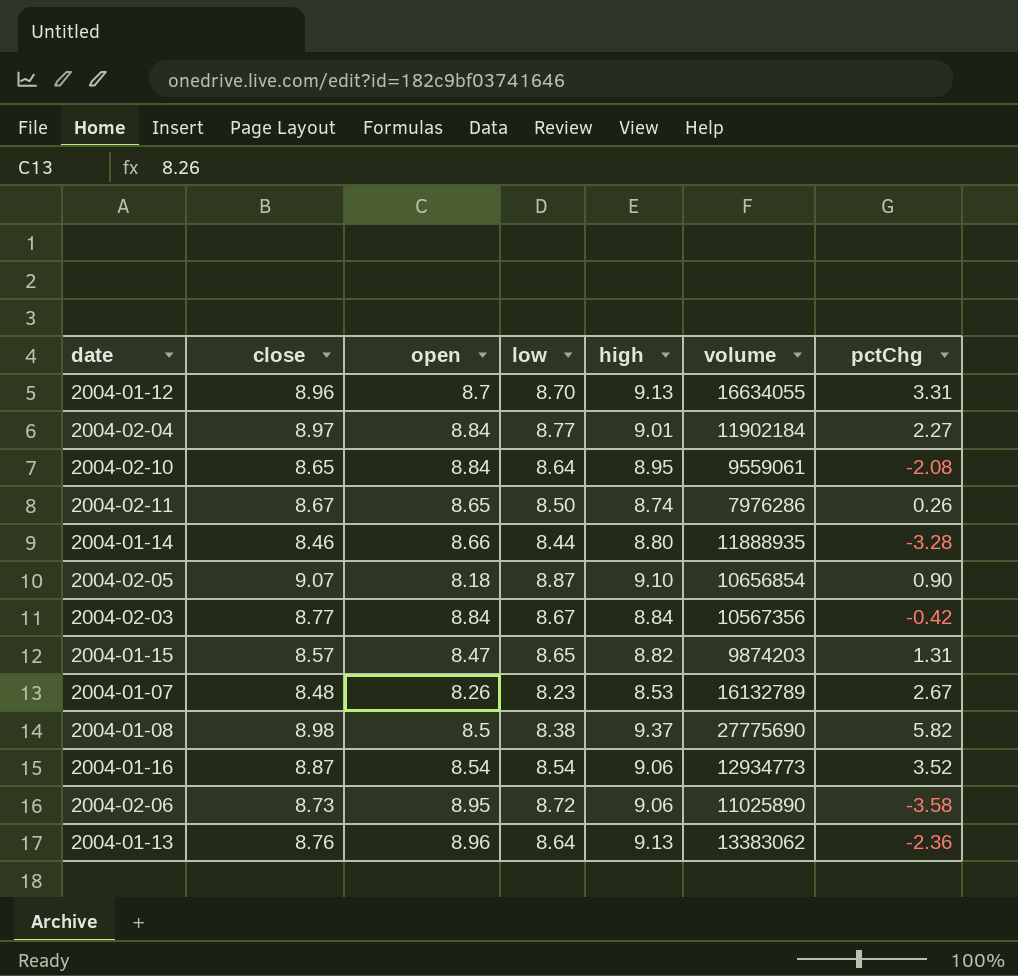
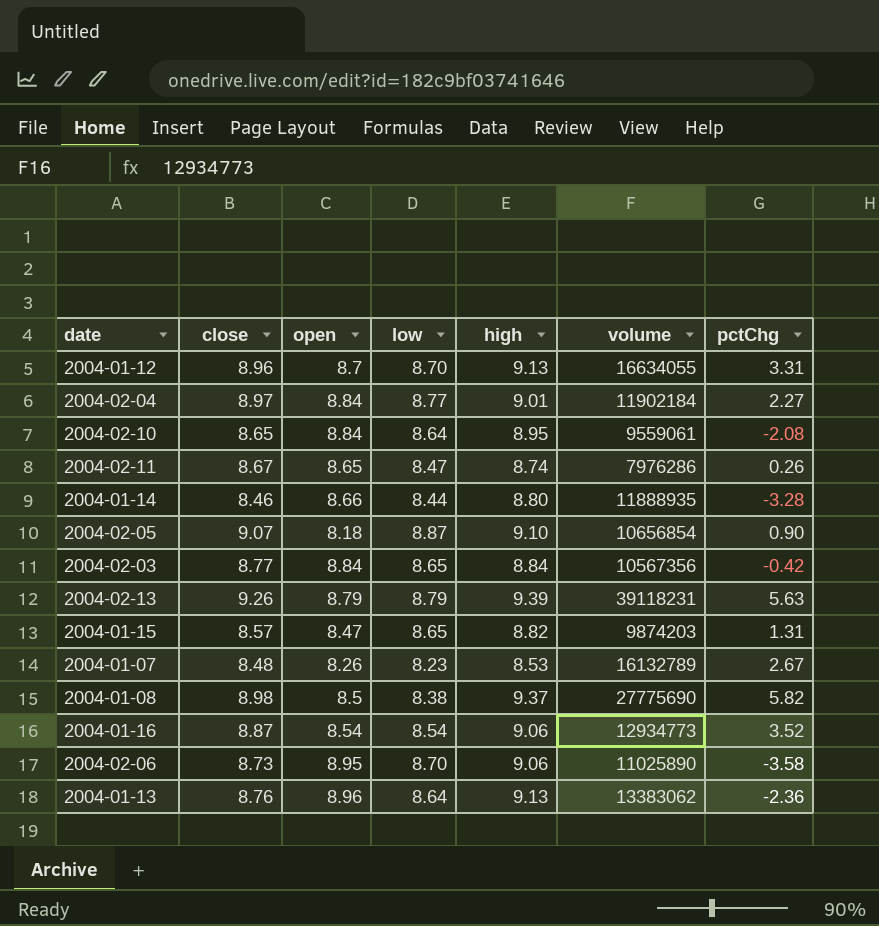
2004-02-11 | low: 8.50 -> 8.47
2004-02-03 | low: 8.67 -> 8.65
row 2004-02-13: none -> 9.26 | 8.79 | 8.79 | 9.39 | 39118231 | 5.63
2004-02-06 | low: 8.72 -> 8.70

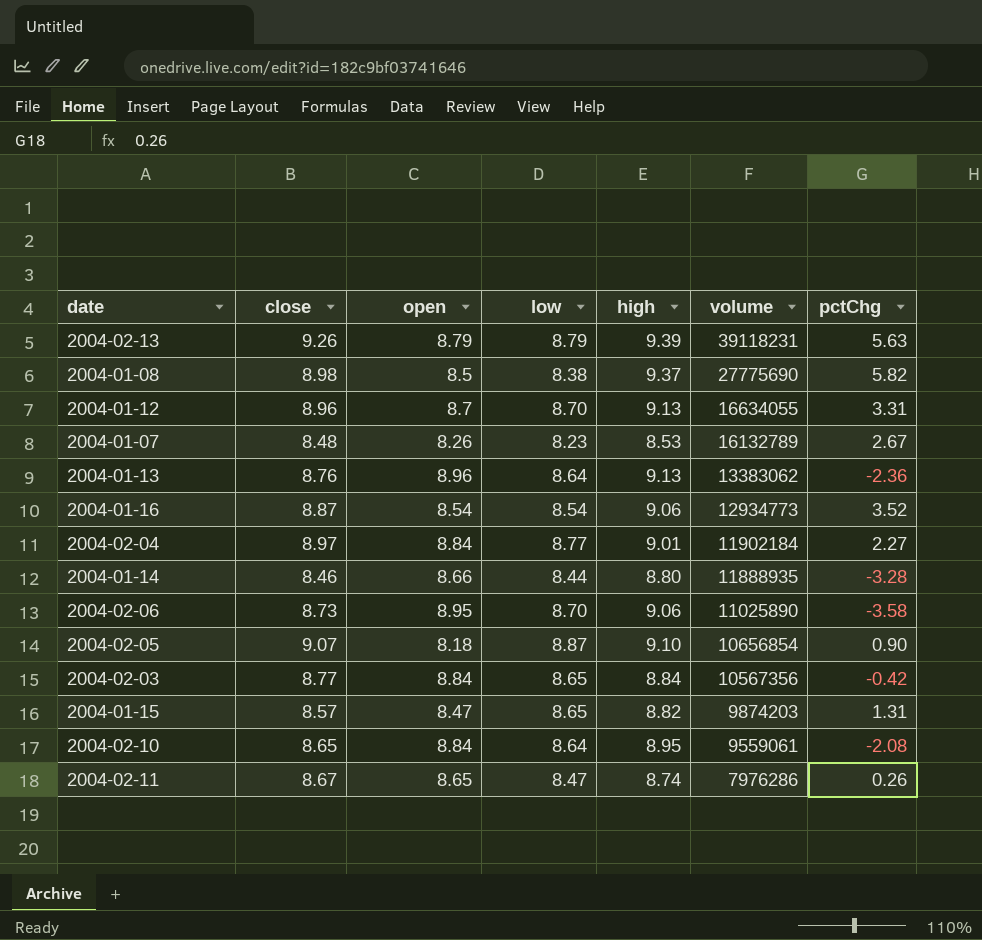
row order: none -> volume descending

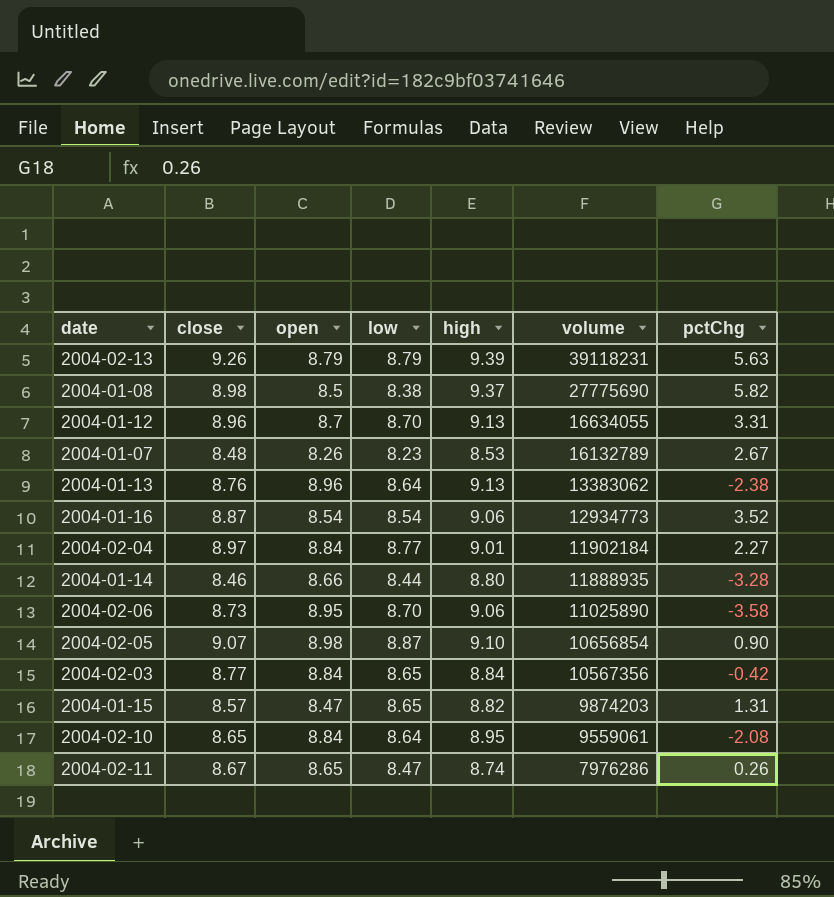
2004-01-13 | pctChg: -2.36 -> -2.38
2004-02-05 | open: 8.18 -> 8.98

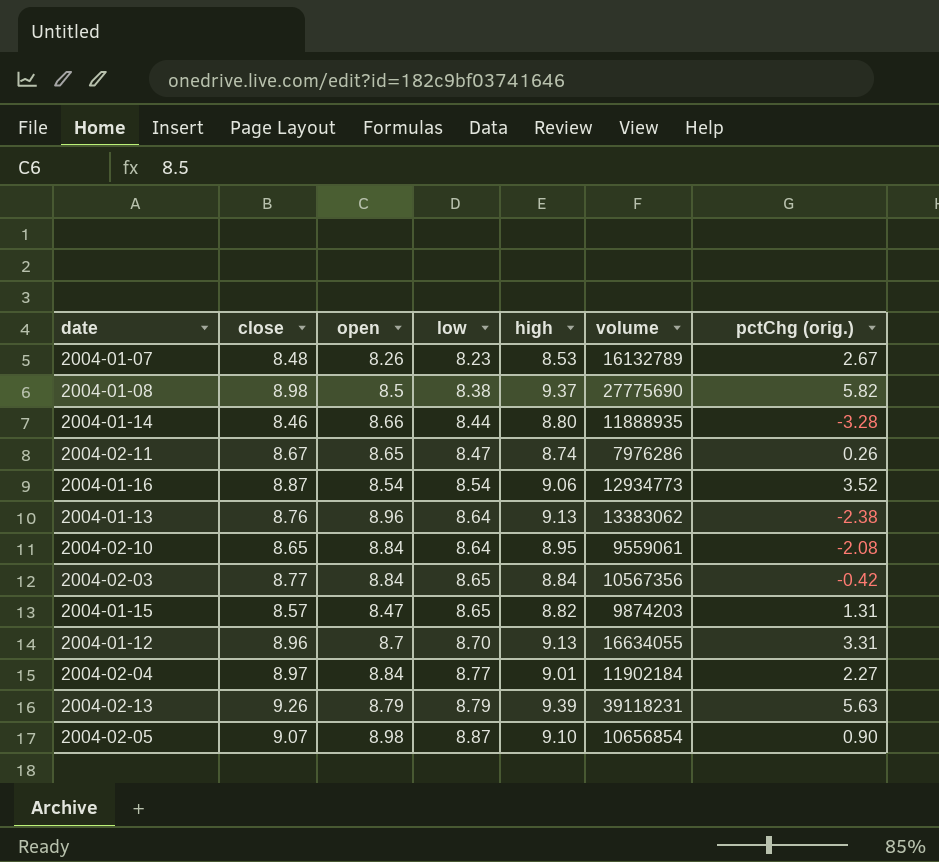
row order: volume descending -> low ascending
column name: pctChg -> pctChg (orig.)
row 2004-02-06: 8.73 | 8.95 | 8.70 | 9.06 | 11025890 | -3.58 -> none

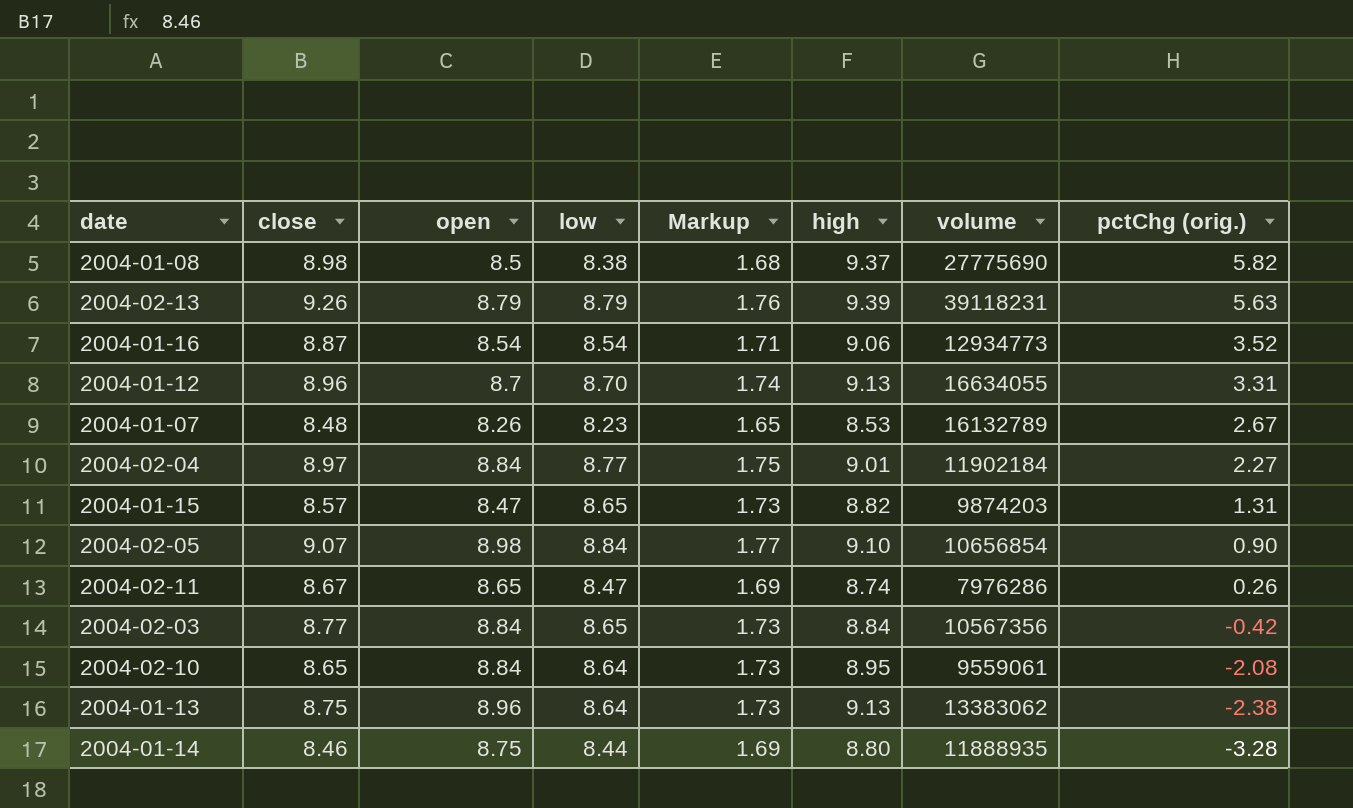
row order: low ascending -> pctChg (orig.) descending
column Markup | formula: none -> [low] * 0.2
2004-02-05 | low: 8.87 -> 8.84
2004-01-13 | close: 8.76 -> 8.75
2004-01-14 | open: 8.66 -> 8.75

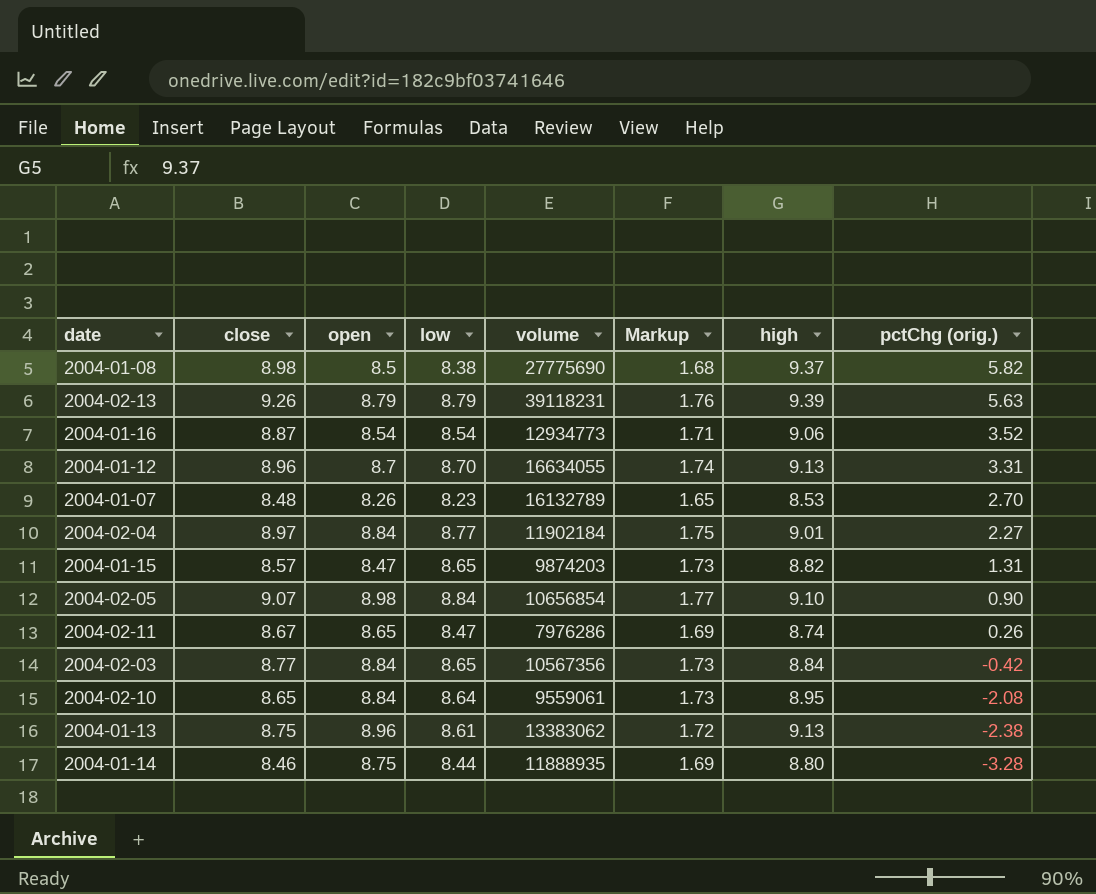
column volume | position: 7 -> 5
2004-01-07 | pctChg (orig.): 2.67 -> 2.70
2004-01-13 | low: 8.64 -> 8.61
2004-01-13 | Markup: 1.73 -> 1.72

